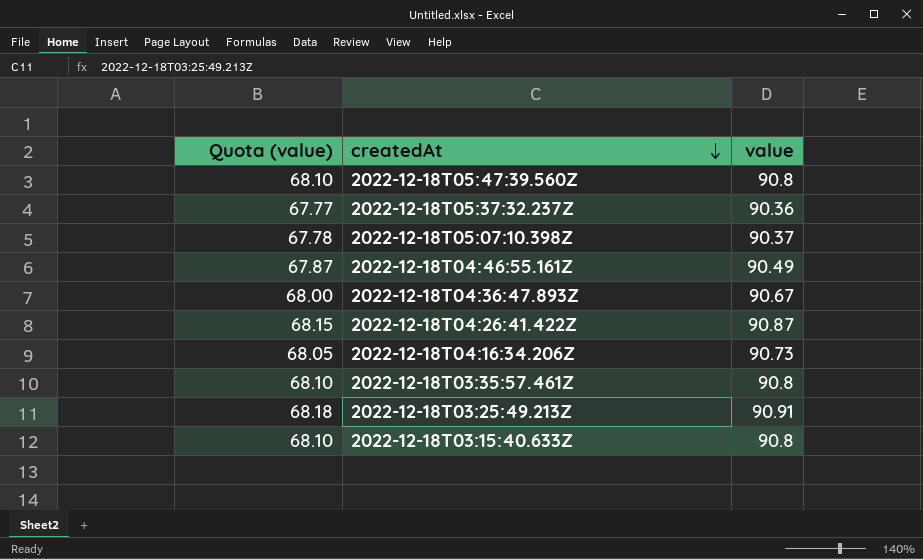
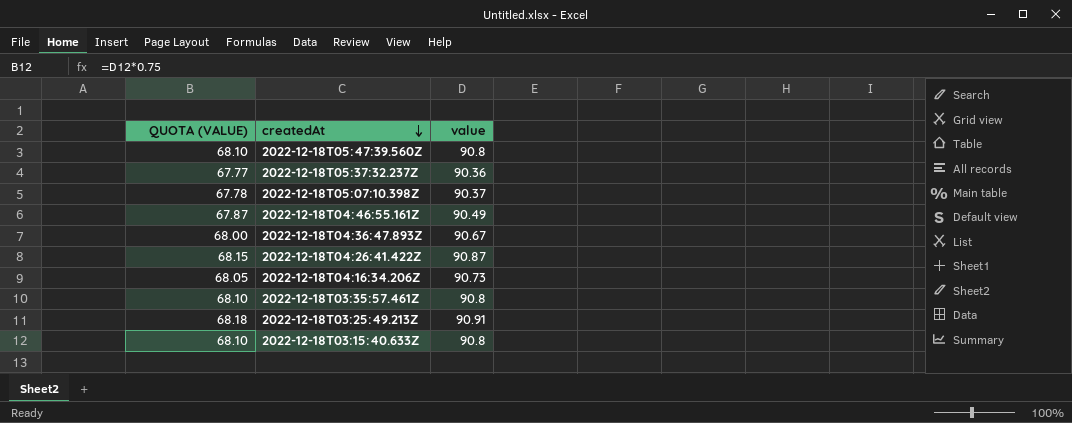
column name: Quota (value) -> QUOTA (VALUE)

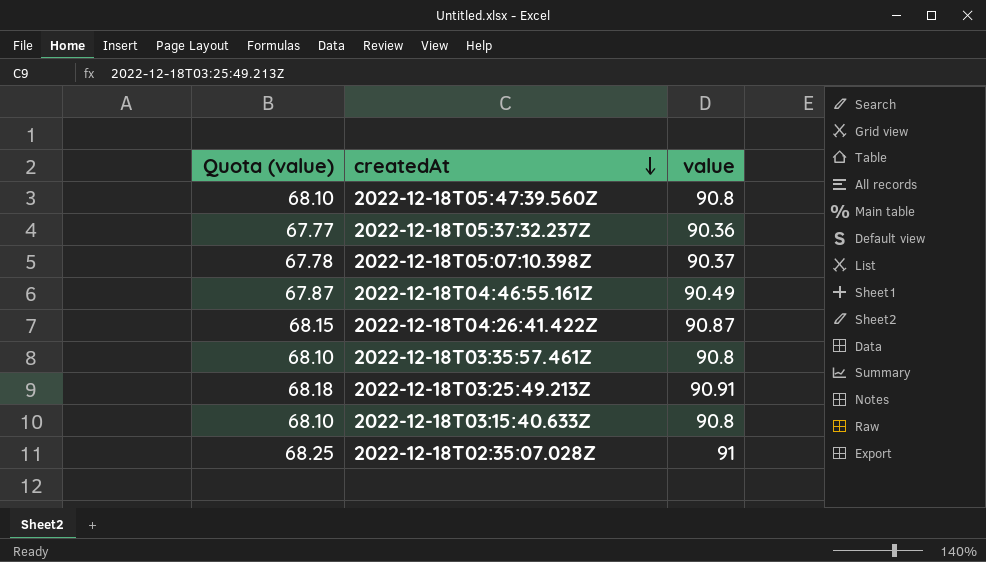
column name: QUOTA (VALUE) -> Quota (value)
row 2022-12-18T04:36:47.893Z: 68.00 | 90.67 -> none
row 2022-12-18T04:16:34.206Z: 68.05 | 90.73 -> none
row 2022-12-18T02:35:07.028Z: none -> 68.25 | 91

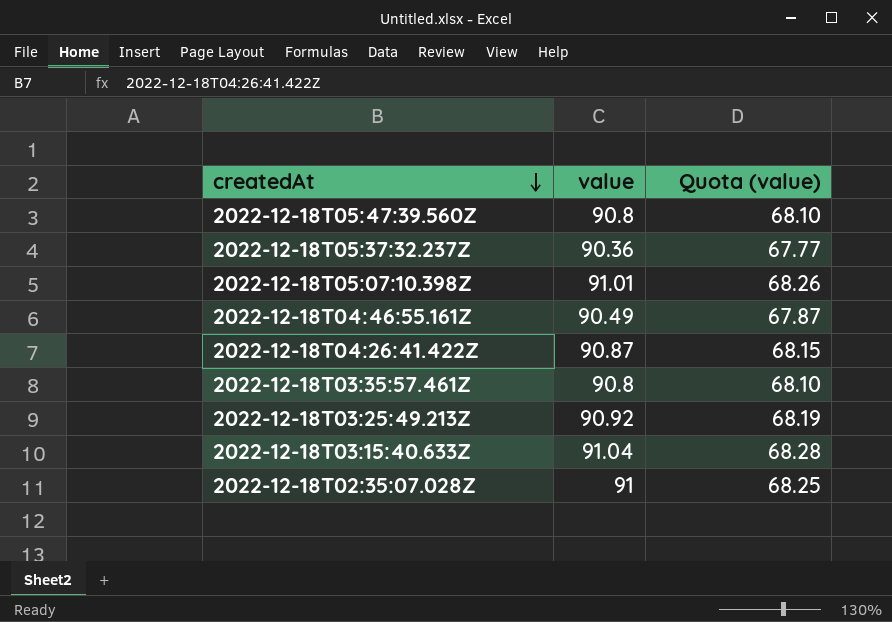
column Quota (value) | position: 1 -> 3
2022-12-18T05:07:10.398Z | value: 90.37 -> 91.01
2022-12-18T05:07:10.398Z | Quota (value): 67.78 -> 68.26
2022-12-18T03:25:49.213Z | value: 90.91 -> 90.92
2022-12-18T03:25:49.213Z | Quota (value): 68.18 -> 68.19
2022-12-18T03:15:40.633Z | value: 90.8 -> 91.04
2022-12-18T03:15:40.633Z | Quota (value): 68.10 -> 68.28

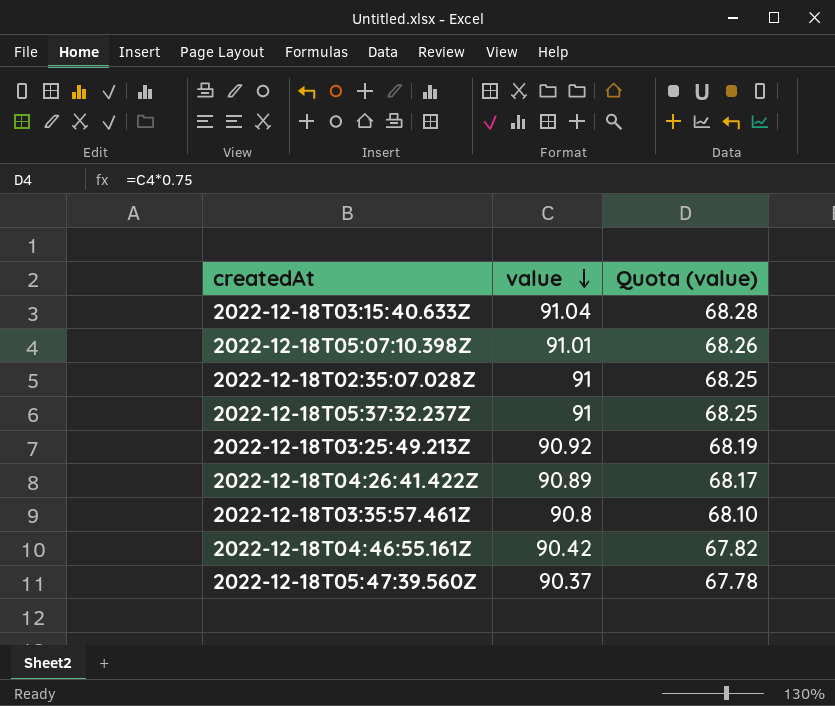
row order: createdAt descending -> value descending
2022-12-18T05:37:32.237Z | value: 90.36 -> 91
2022-12-18T05:37:32.237Z | Quota (value): 67.77 -> 68.25
2022-12-18T04:26:41.422Z | value: 90.87 -> 90.89
2022-12-18T04:26:41.422Z | Quota (value): 68.15 -> 68.17
2022-12-18T04:46:55.161Z | value: 90.49 -> 90.42
2022-12-18T04:46:55.161Z | Quota (value): 67.87 -> 67.82
2022-12-18T05:47:39.560Z | value: 90.8 -> 90.37
2022-12-18T05:47:39.560Z | Quota (value): 68.10 -> 67.78

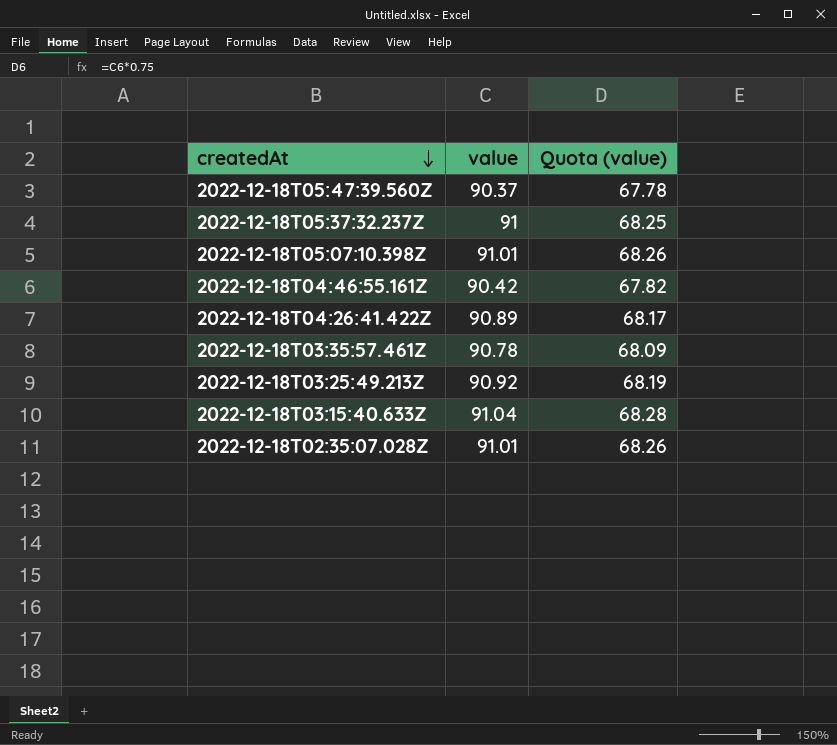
row order: value descending -> createdAt descending
2022-12-18T03:35:57.461Z | value: 90.8 -> 90.78
2022-12-18T03:35:57.461Z | Quota (value): 68.10 -> 68.09
2022-12-18T02:35:07.028Z | value: 91 -> 91.01
2022-12-18T02:35:07.028Z | Quota (value): 68.25 -> 68.26

